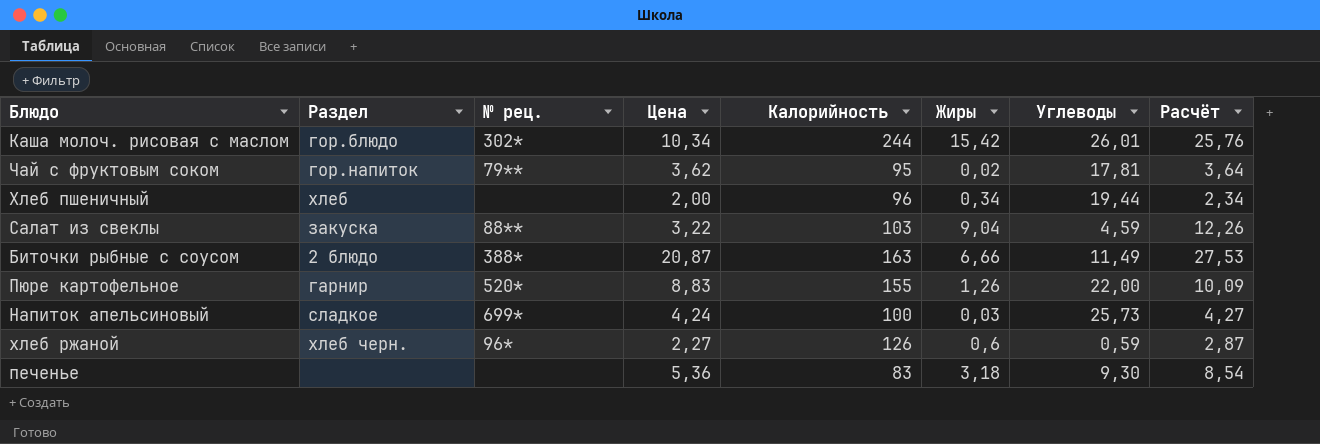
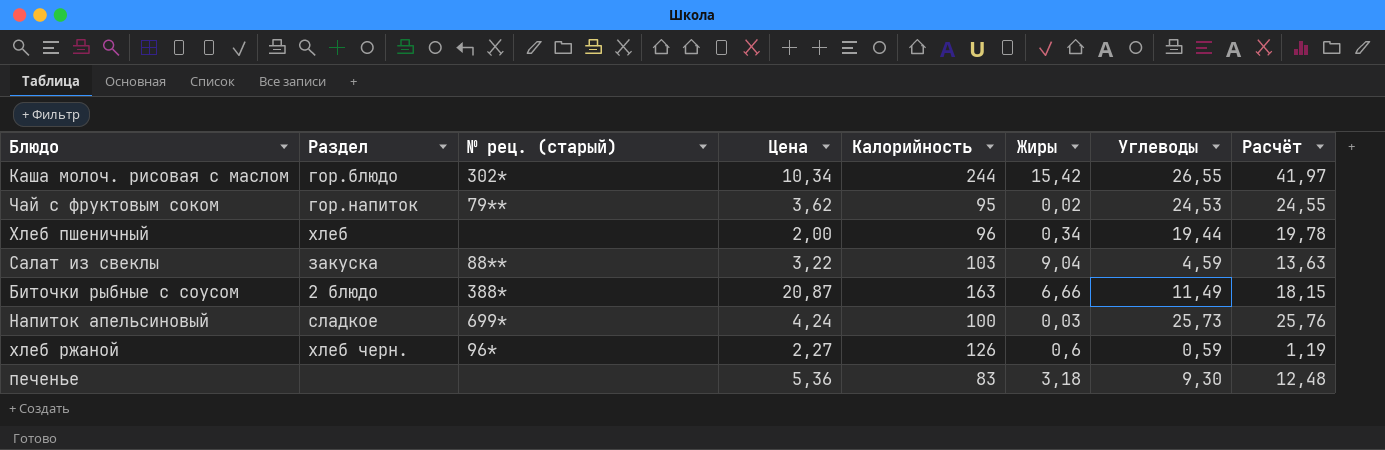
column name: № рец. -> № рец. (старый)
column Расчёт | formula: [Цена] + [Жиры] -> [Жиры] + [Углеводы]
row Пюре картофельное: гарнир | 520* | 8,83 | 155 | 1,26 | 22,00 | 10,09 -> none
Каша молоч. рисовая с маслом | Углеводы: 26,01 -> 26,55
Чай с фруктовым соком | Углеводы: 17,81 -> 24,53

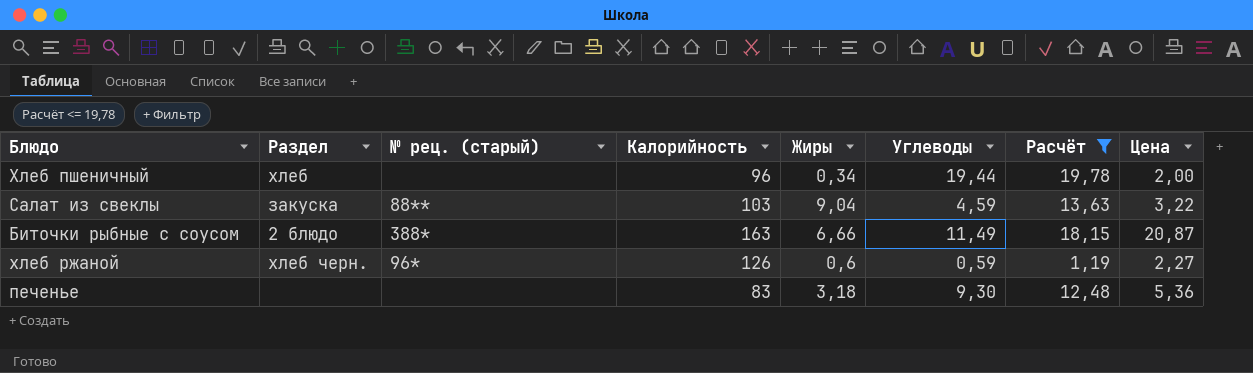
filter: none -> Расчёт <= 19,78
column Цена | position: 4 -> 8

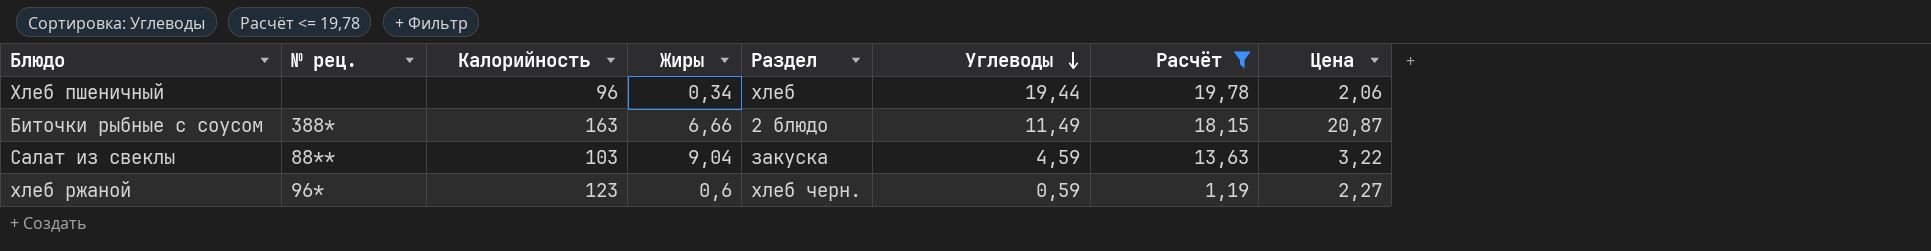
row order: none -> Углеводы descending
column name: № рец. (старый) -> № рец.
column Раздел | position: 2 -> 5
row печенье: none | none | 83 | 3,18 | 9,30 | 12,48 | 5,36 -> none
Хлеб пшеничный | Цена: 2,00 -> 2,06
хлеб ржаной | Калорийность: 126 -> 123

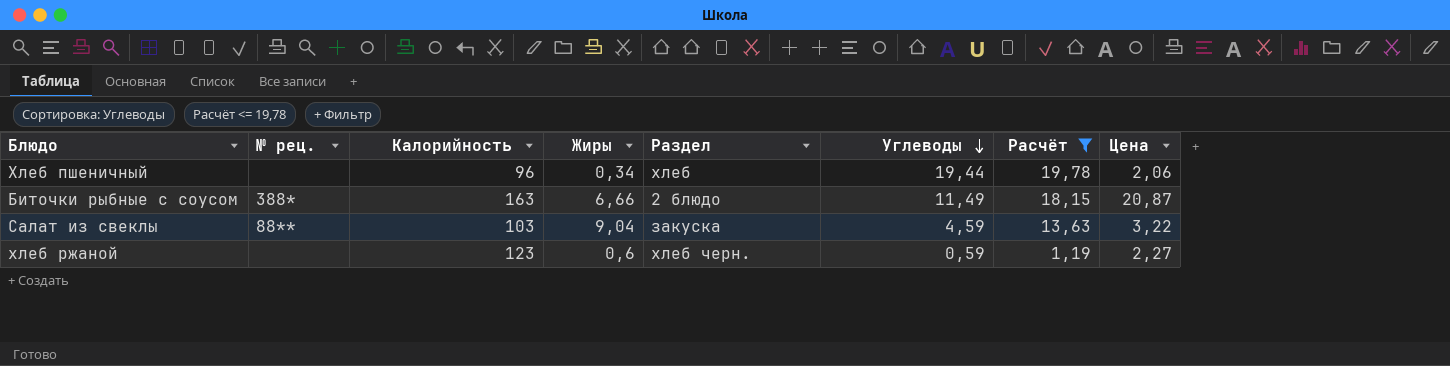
хлеб ржаной | № рец.: 96* -> none

